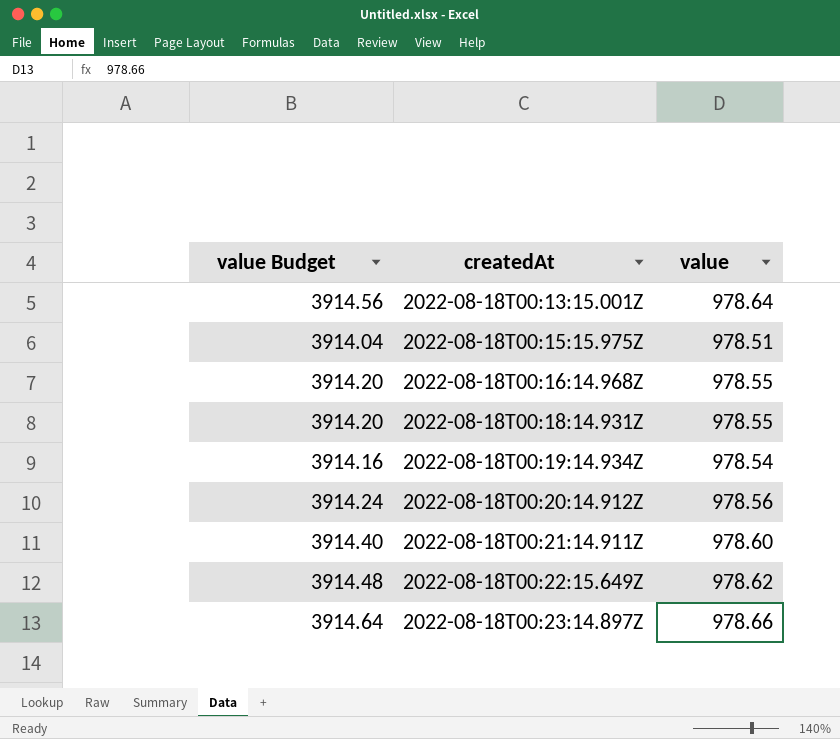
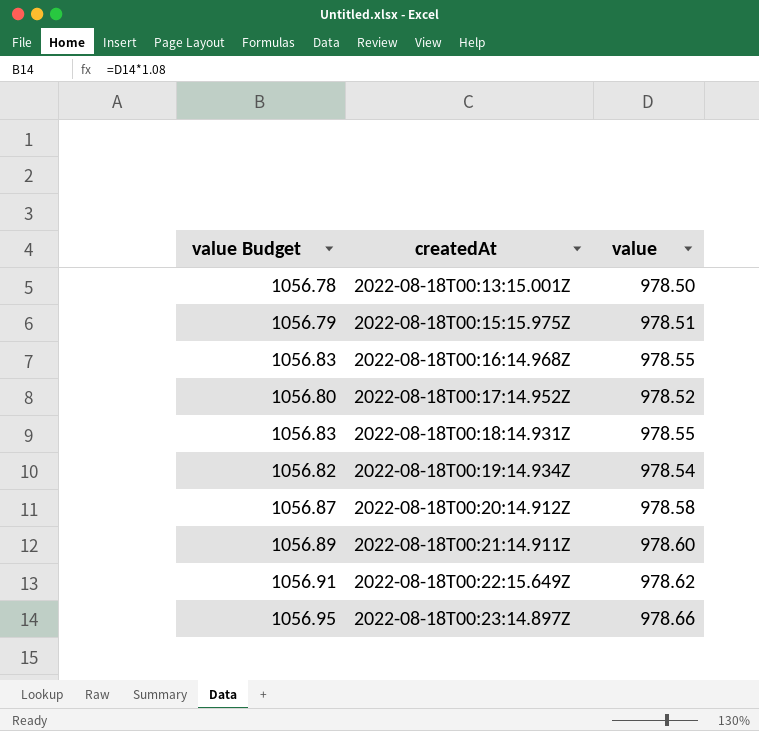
column value Budget | formula: [value] * 4 -> [value] * 1.08
2022-08-18T00:13:15.001Z | value: 978.64 -> 978.50
row 2022-08-18T00:17:14.952Z: none -> 1056.80 | 978.52
2022-08-18T00:20:14.912Z | value: 978.56 -> 978.58

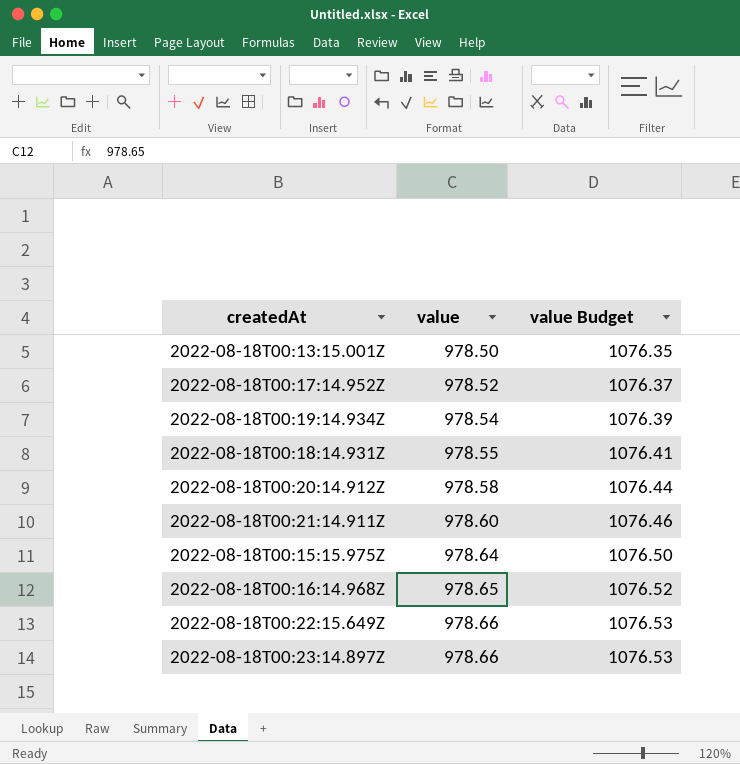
row order: createdAt ascending -> value ascending
column value Budget | formula: [value] * 1.08 -> [value] * 1.1
column value Budget | position: 1 -> 3
2022-08-18T00:15:15.975Z | value: 978.51 -> 978.64
2022-08-18T00:16:14.968Z | value: 978.55 -> 978.65
2022-08-18T00:22:15.649Z | value: 978.62 -> 978.66

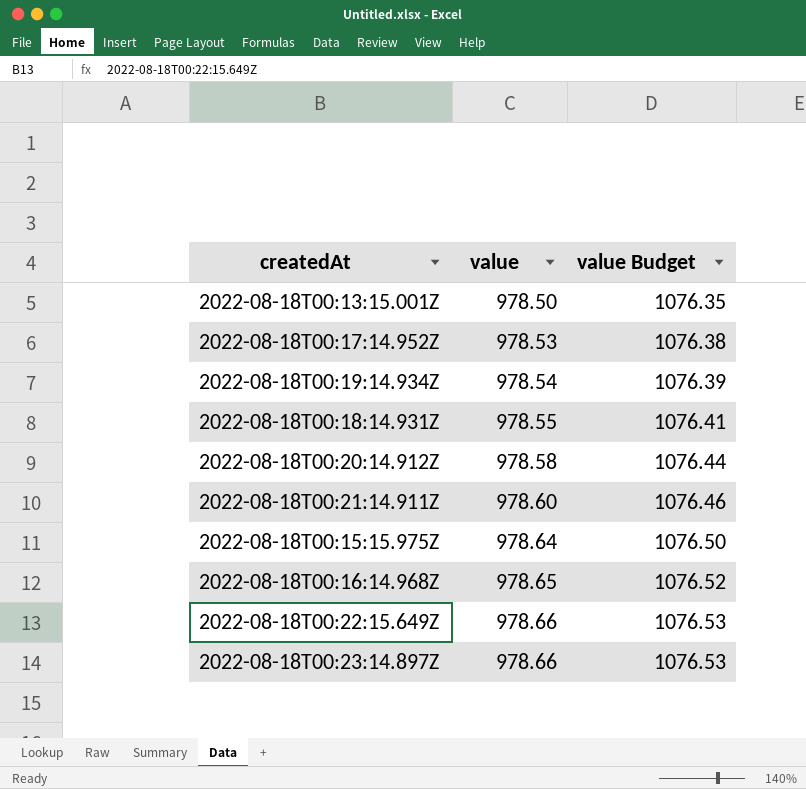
2022-08-18T00:17:14.952Z | value: 978.52 -> 978.53
2022-08-18T00:17:14.952Z | value Budget: 1076.37 -> 1076.38

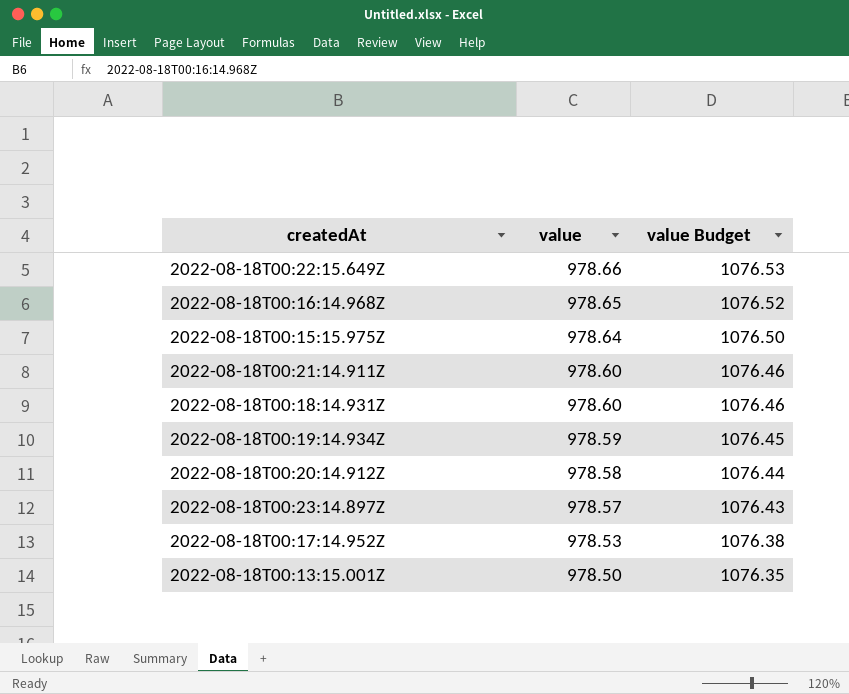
row order: value ascending -> value descending
2022-08-18T00:18:14.931Z | value: 978.55 -> 978.60
2022-08-18T00:18:14.931Z | value Budget: 1076.41 -> 1076.46
2022-08-18T00:19:14.934Z | value: 978.54 -> 978.59
2022-08-18T00:19:14.934Z | value Budget: 1076.39 -> 1076.45
2022-08-18T00:23:14.897Z | value: 978.66 -> 978.57
2022-08-18T00:23:14.897Z | value Budget: 1076.53 -> 1076.43

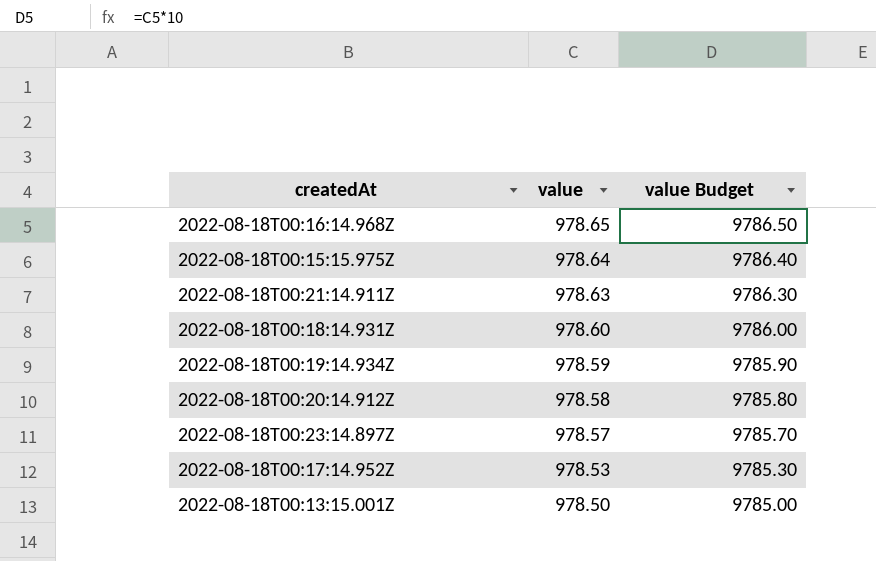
column value Budget | formula: [value] * 1.1 -> [value] * 10
row 2022-08-18T00:22:15.649Z: 978.66 | 1076.53 -> none
2022-08-18T00:21:14.911Z | value: 978.60 -> 978.63

